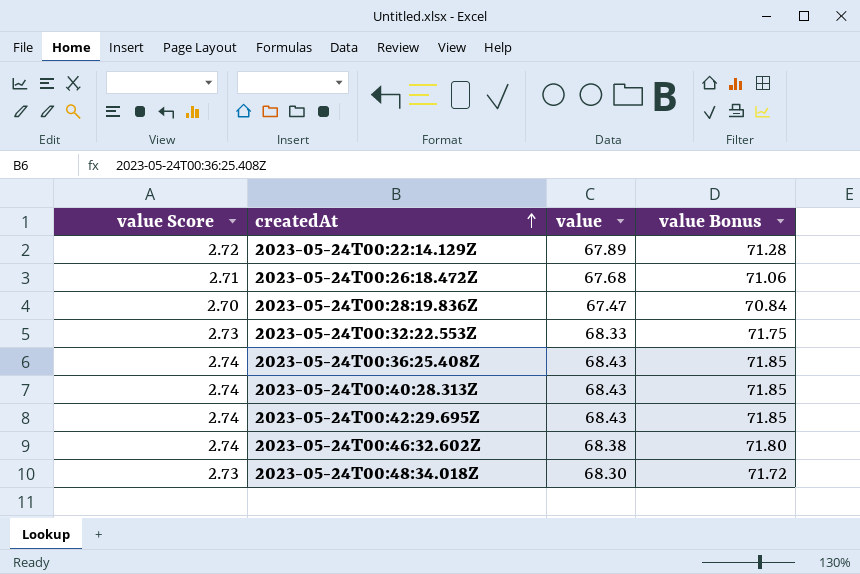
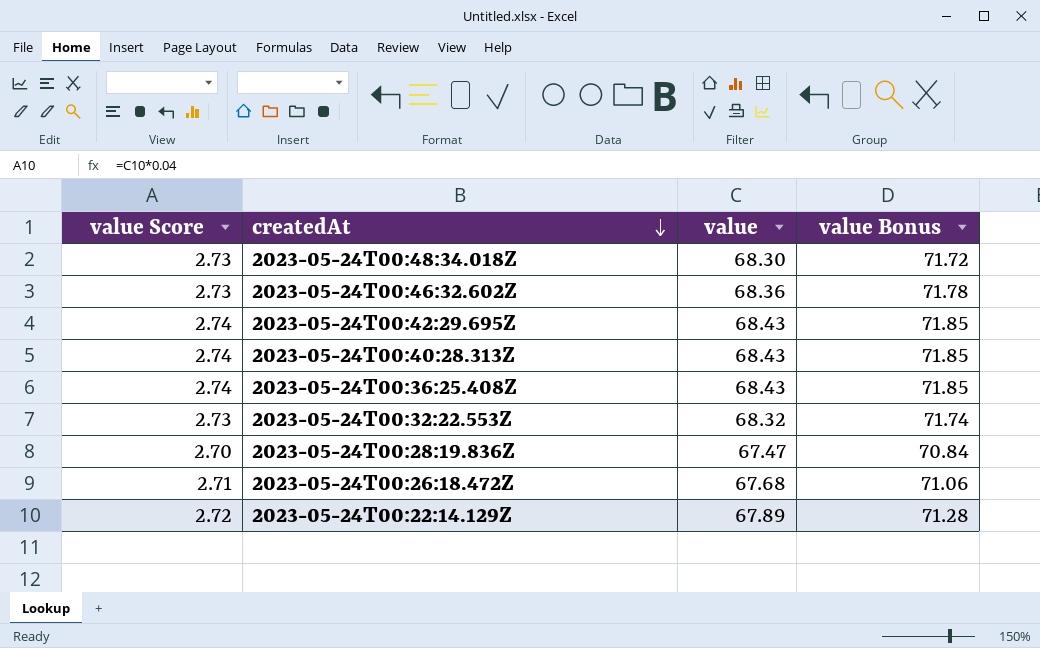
row order: createdAt ascending -> createdAt descending
2023-05-24T00:46:32.602Z | value Score: 2.74 -> 2.73
2023-05-24T00:46:32.602Z | value: 68.38 -> 68.36
2023-05-24T00:46:32.602Z | value Bonus: 71.80 -> 71.78
2023-05-24T00:32:22.553Z | value: 68.33 -> 68.32
2023-05-24T00:32:22.553Z | value Bonus: 71.75 -> 71.74

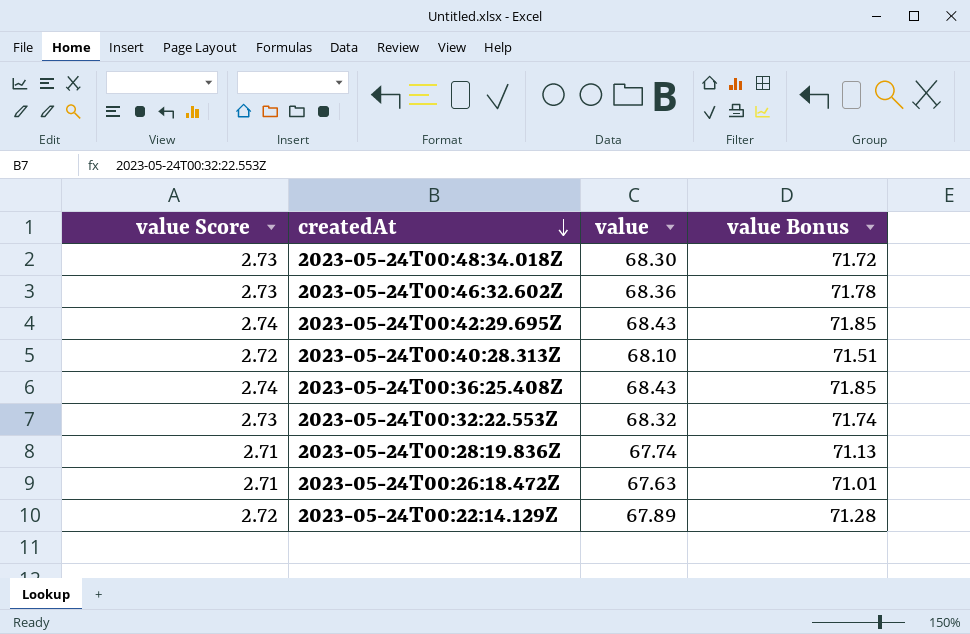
2023-05-24T00:40:28.313Z | value Score: 2.74 -> 2.72
2023-05-24T00:40:28.313Z | value: 68.43 -> 68.10
2023-05-24T00:40:28.313Z | value Bonus: 71.85 -> 71.51
2023-05-24T00:28:19.836Z | value Score: 2.70 -> 2.71
2023-05-24T00:28:19.836Z | value: 67.47 -> 67.74
2023-05-24T00:28:19.836Z | value Bonus: 70.84 -> 71.13
2023-05-24T00:26:18.472Z | value: 67.68 -> 67.63
2023-05-24T00:26:18.472Z | value Bonus: 71.06 -> 71.01

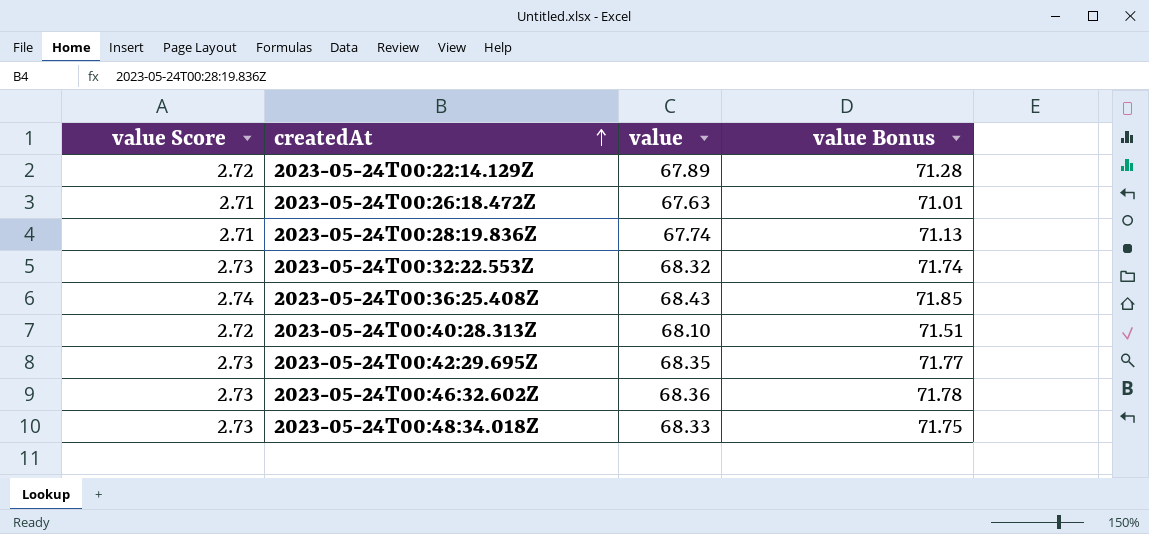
row order: createdAt descending -> createdAt ascending
2023-05-24T00:42:29.695Z | value Score: 2.74 -> 2.73
2023-05-24T00:42:29.695Z | value: 68.43 -> 68.35
2023-05-24T00:42:29.695Z | value Bonus: 71.85 -> 71.77
2023-05-24T00:48:34.018Z | value: 68.30 -> 68.33
2023-05-24T00:48:34.018Z | value Bonus: 71.72 -> 71.75

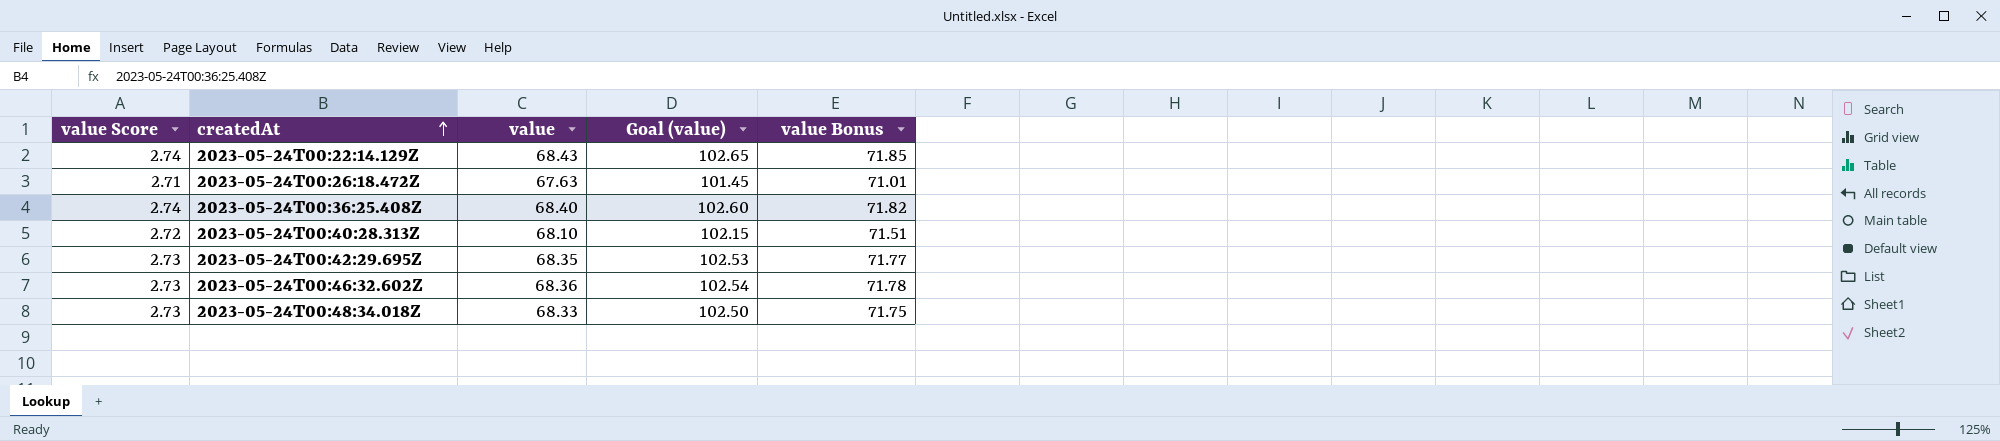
column Goal (value) | formula: none -> [value] * 1.5
row 2023-05-24T00:28:19.836Z: 2.71 | 67.74 | 71.13 -> none
row 2023-05-24T00:32:22.553Z: 2.73 | 68.32 | 71.74 -> none
2023-05-24T00:22:14.129Z | value Score: 2.72 -> 2.74
2023-05-24T00:22:14.129Z | value: 67.89 -> 68.43
2023-05-24T00:22:14.129Z | value Bonus: 71.28 -> 71.85
2023-05-24T00:36:25.408Z | value: 68.43 -> 68.40
2023-05-24T00:36:25.408Z | value Bonus: 71.85 -> 71.82

